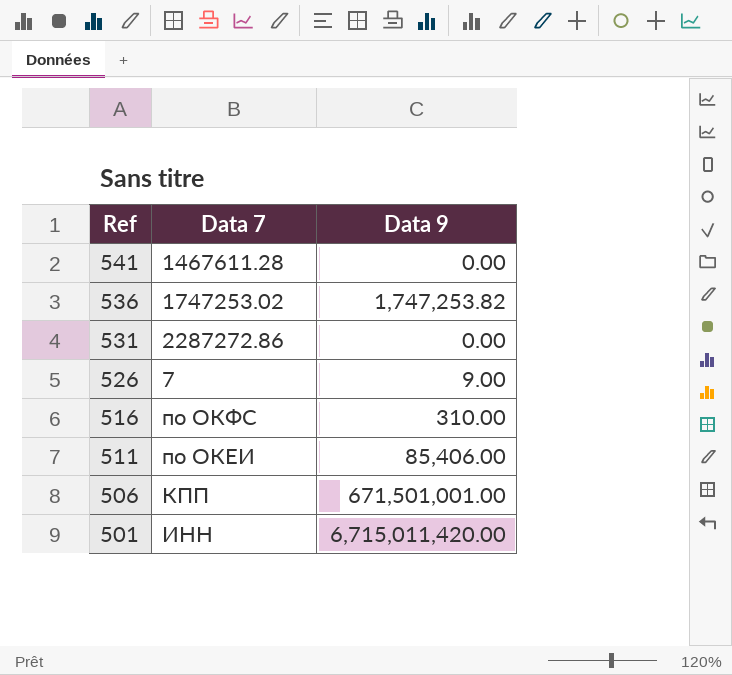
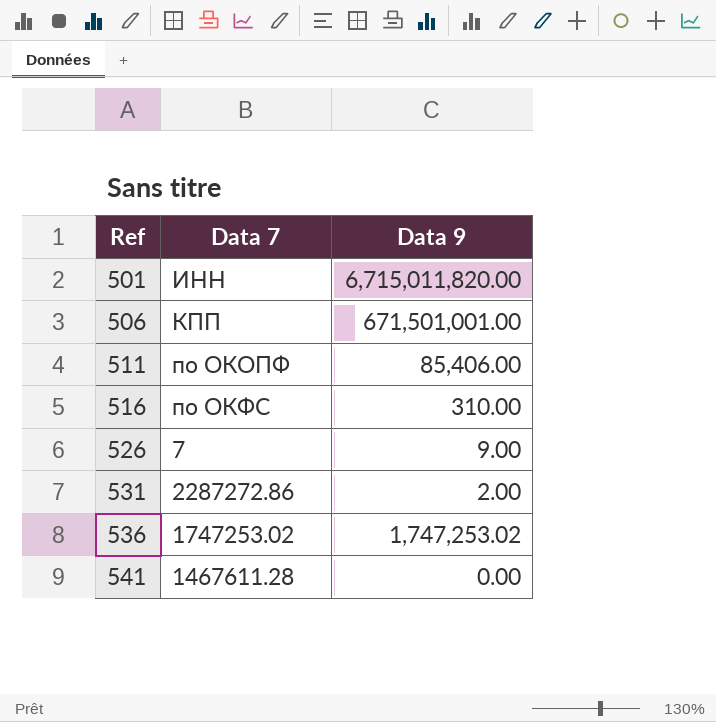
row order: Ref descending -> Ref ascending
501 | Data 9: 6,715,011,420.00 -> 6,715,011,820.00
511 | Data 7: по ОКЕИ -> по ОКОПФ
531 | Data 9: 0.00 -> 2.00
536 | Data 9: 1,747,253.82 -> 1,747,253.02

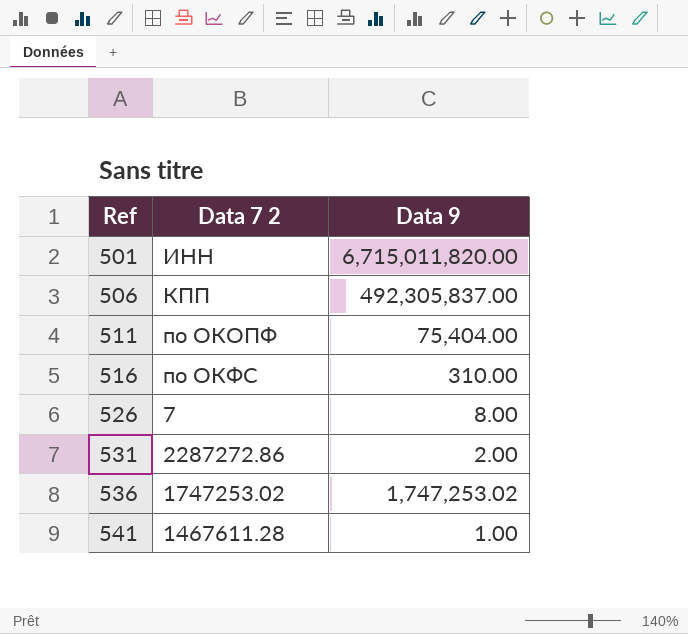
column name: Data 7 -> Data 7 2
506 | Data 9: 671,501,001.00 -> 492,305,837.00
511 | Data 9: 85,406.00 -> 75,404.00
526 | Data 9: 9.00 -> 8.00
541 | Data 9: 0.00 -> 1.00

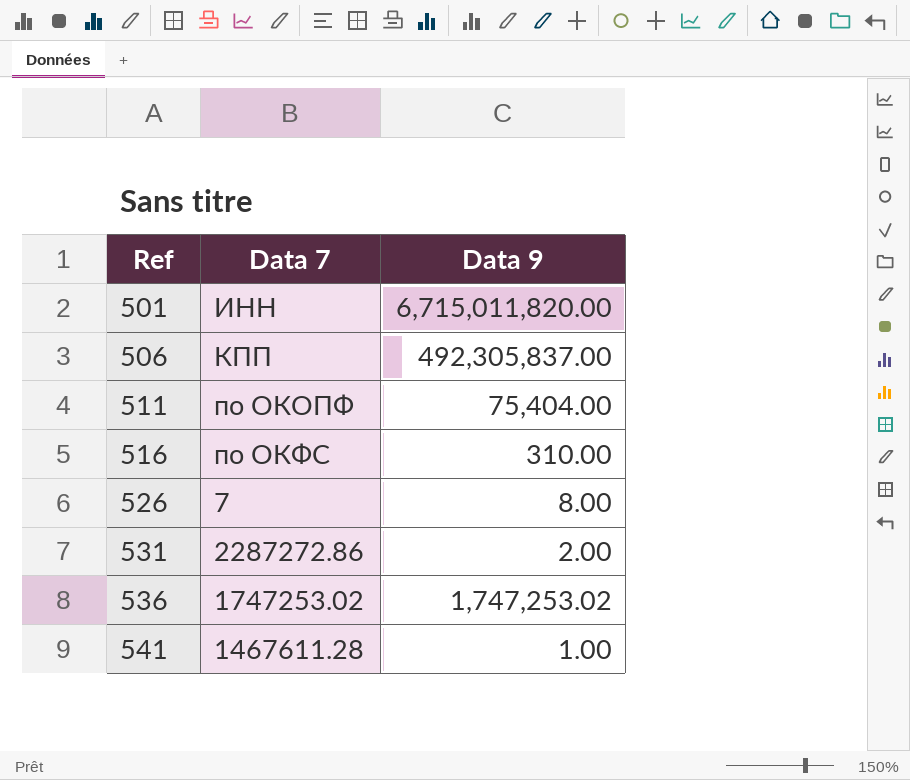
column name: Data 7 2 -> Data 7

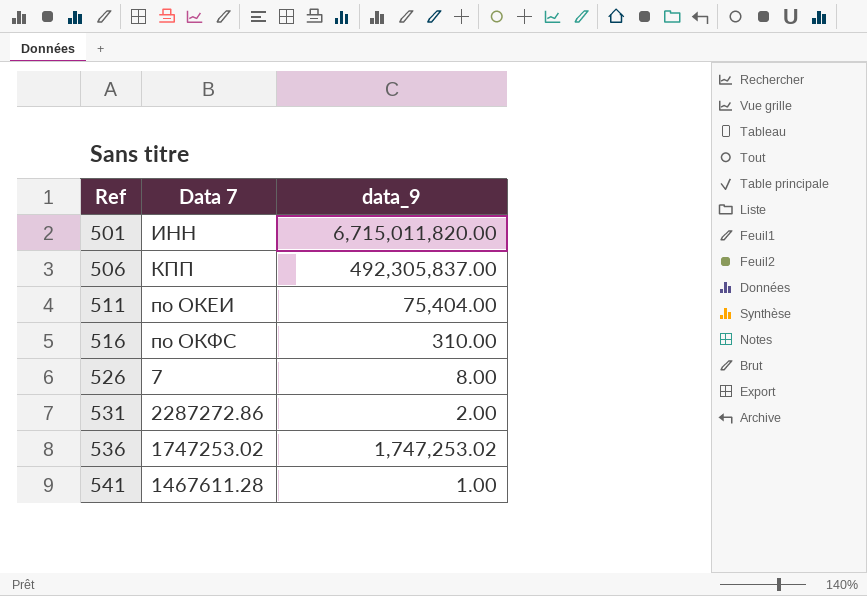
column name: Data 9 -> data_9
511 | Data 7: по ОКОПФ -> по ОКЕИ

